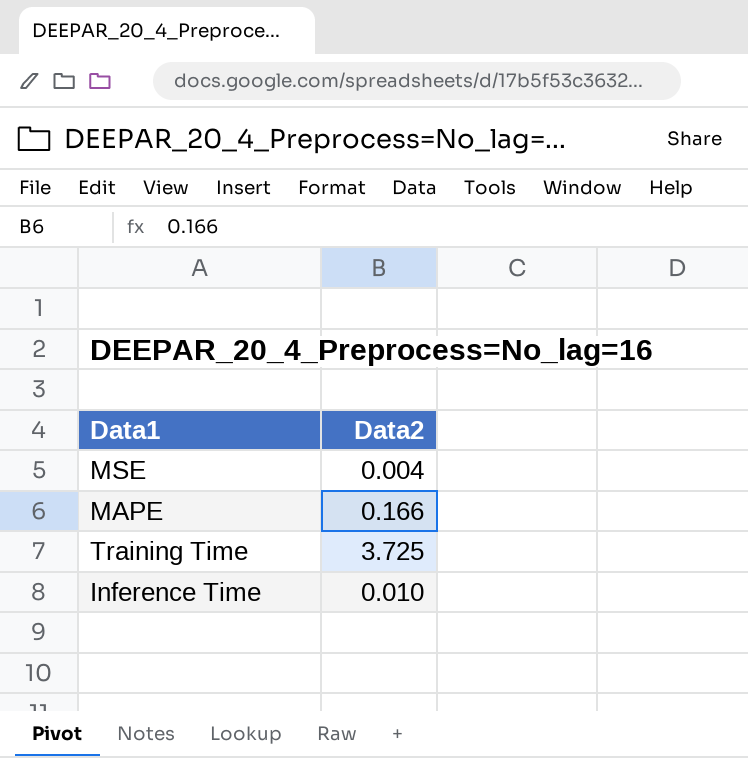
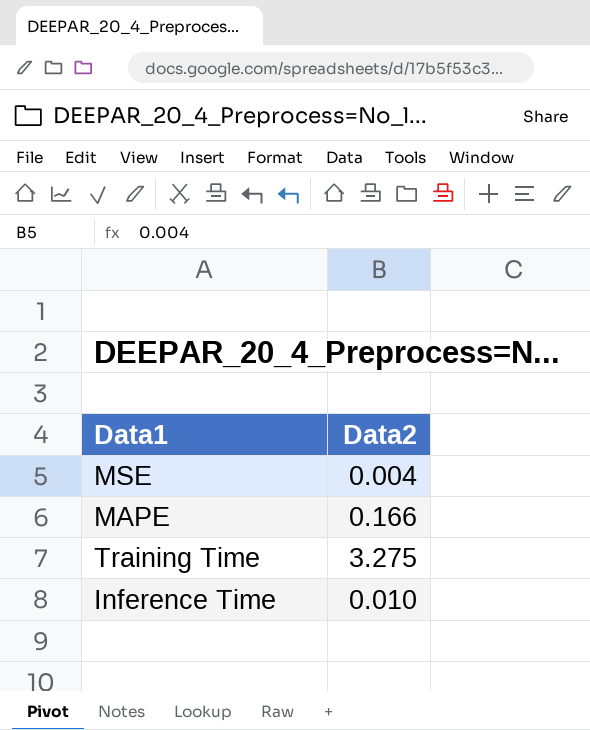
Training Time | Data2: 3.725 -> 3.275

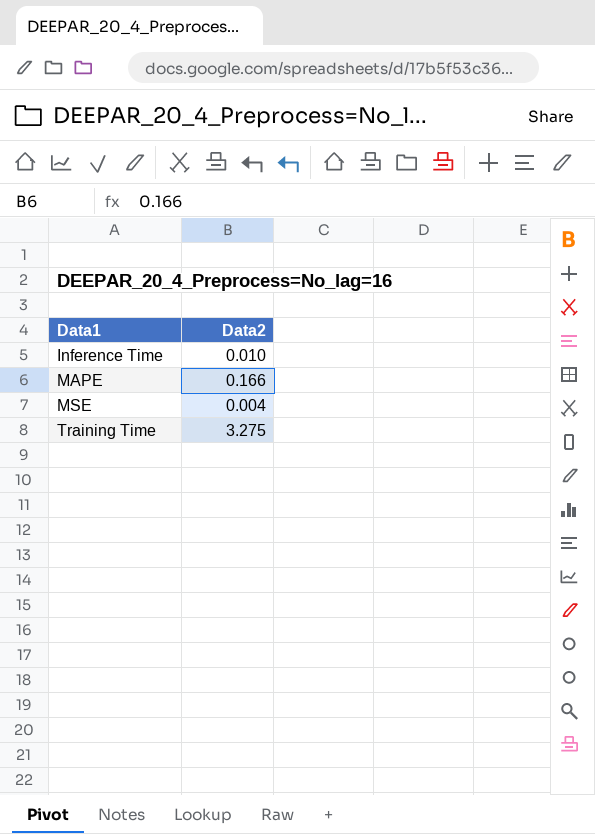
row order: none -> Data1 ascending

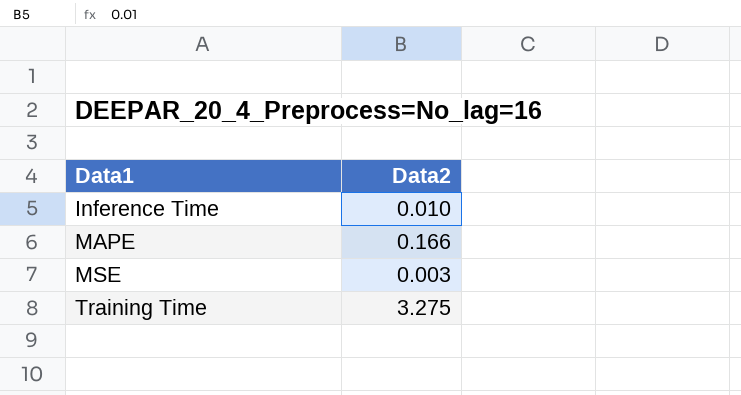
MSE | Data2: 0.004 -> 0.003

